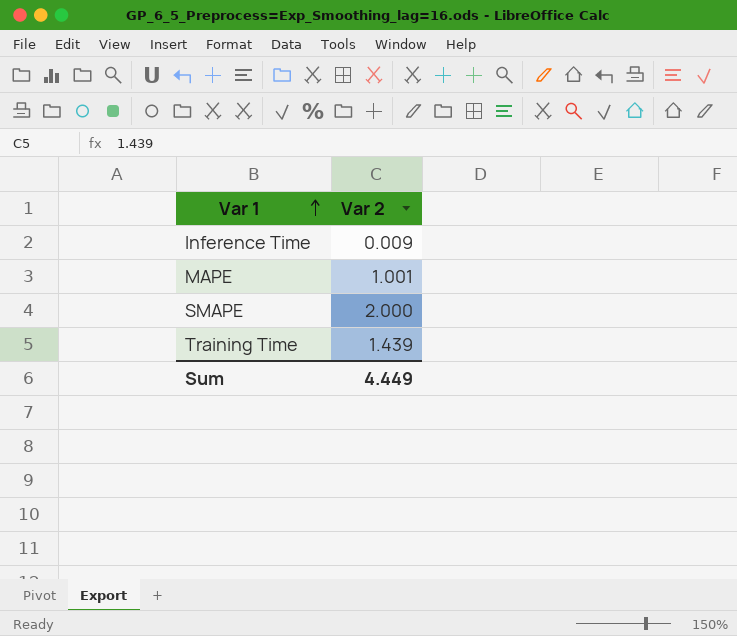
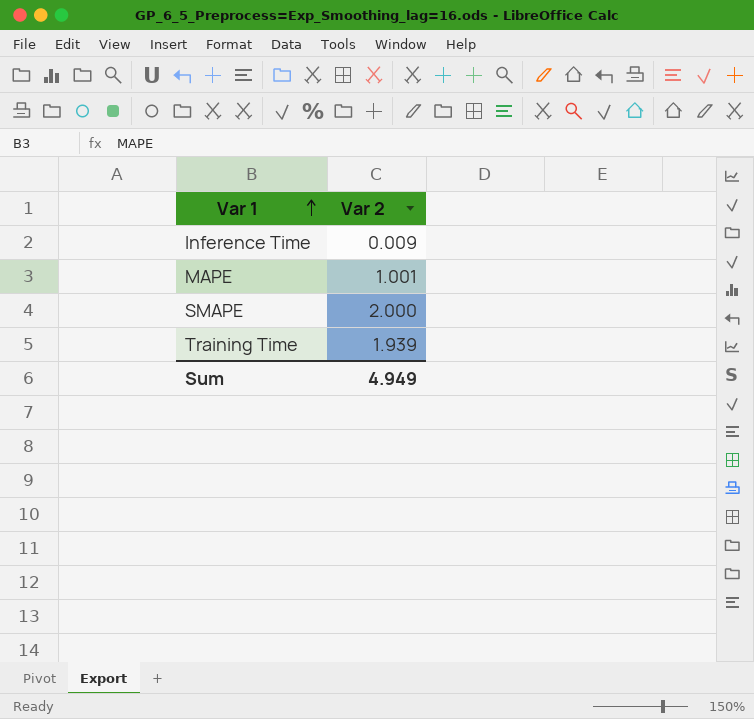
Training Time | Var 2: 1.439 -> 1.939
Sum | Var 2: 4.449 -> 4.949

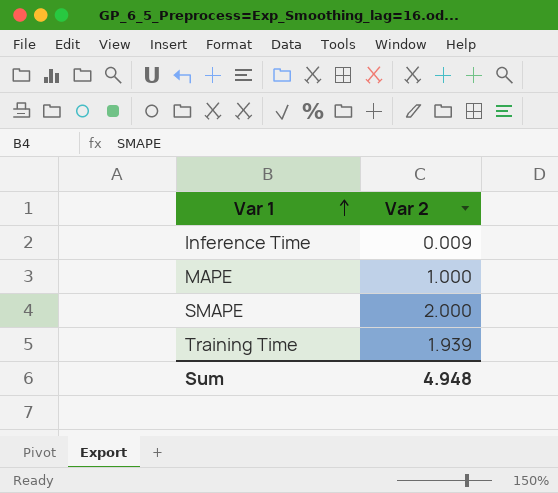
MAPE | Var 2: 1.001 -> 1.000
Sum | Var 2: 4.949 -> 4.948

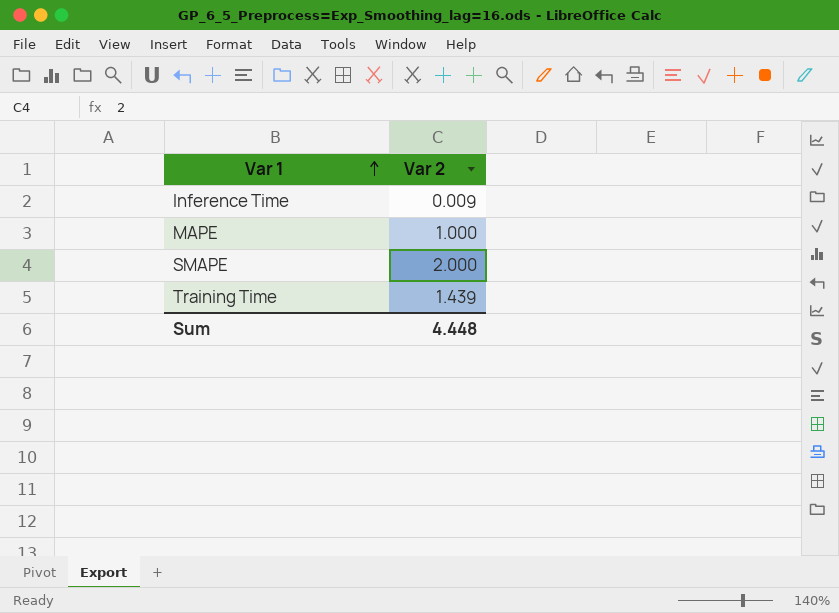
Training Time | Var 2: 1.939 -> 1.439
Sum | Var 2: 4.948 -> 4.448

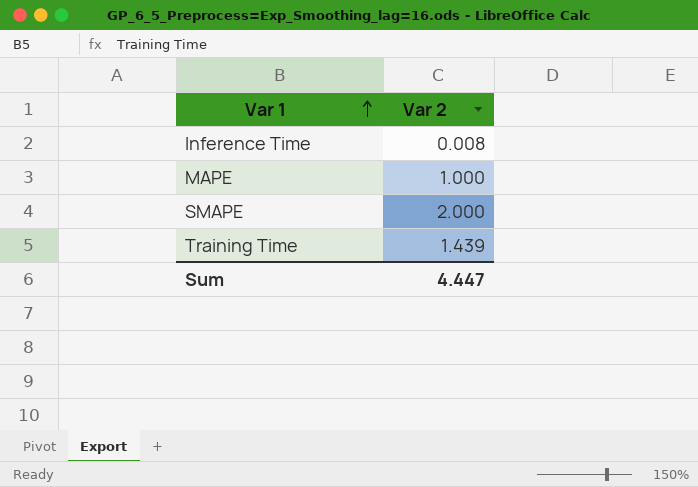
Inference Time | Var 2: 0.009 -> 0.008
Sum | Var 2: 4.448 -> 4.447

